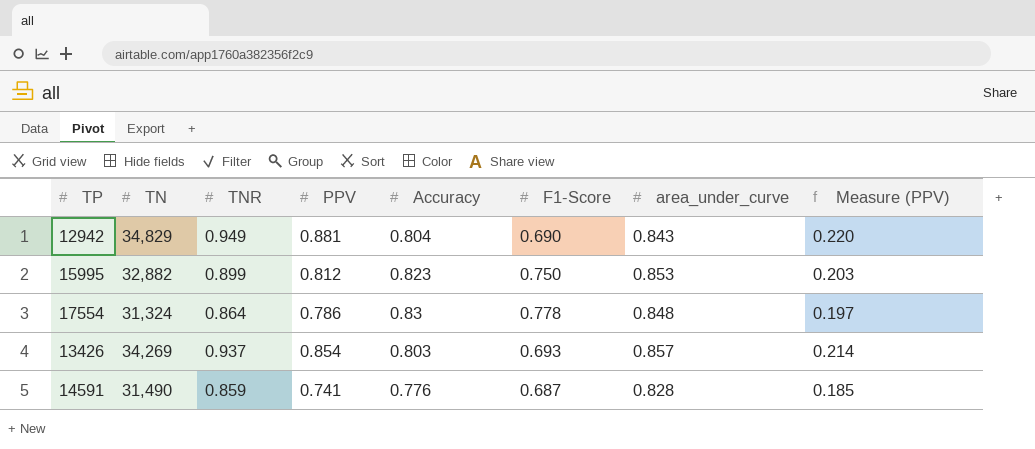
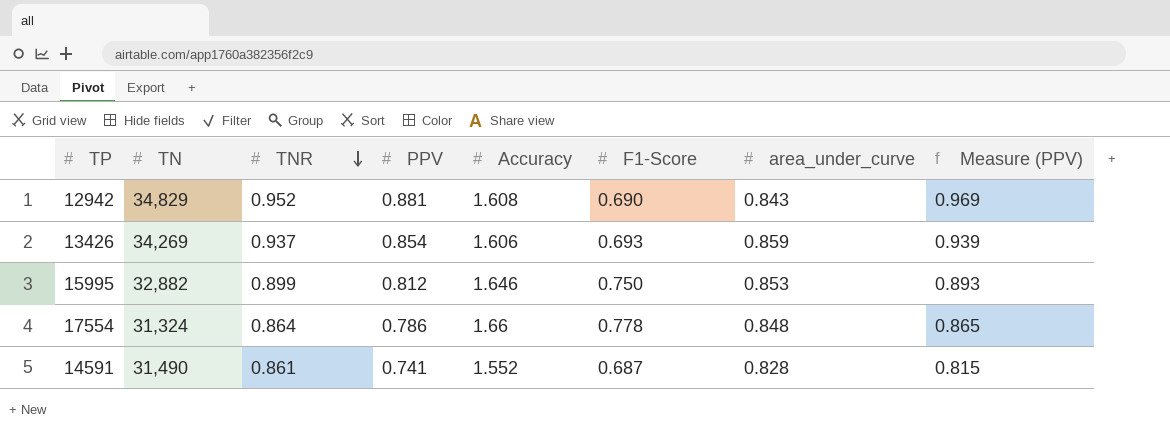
row order: none -> TNR descending
column Measure (PPV) | formula: [PPV] * 0.25 -> [PPV] * 1.1
12942 | TNR: 0.949 -> 0.952
12942 | Accuracy: 0.804 -> 1.608
13426 | Accuracy: 0.803 -> 1.606
13426 | area_under_curve: 0.857 -> 0.859
15995 | Accuracy: 0.823 -> 1.646
17554 | Accuracy: 0.83 -> 1.66
14591 | TNR: 0.859 -> 0.861
14591 | Accuracy: 0.776 -> 1.552

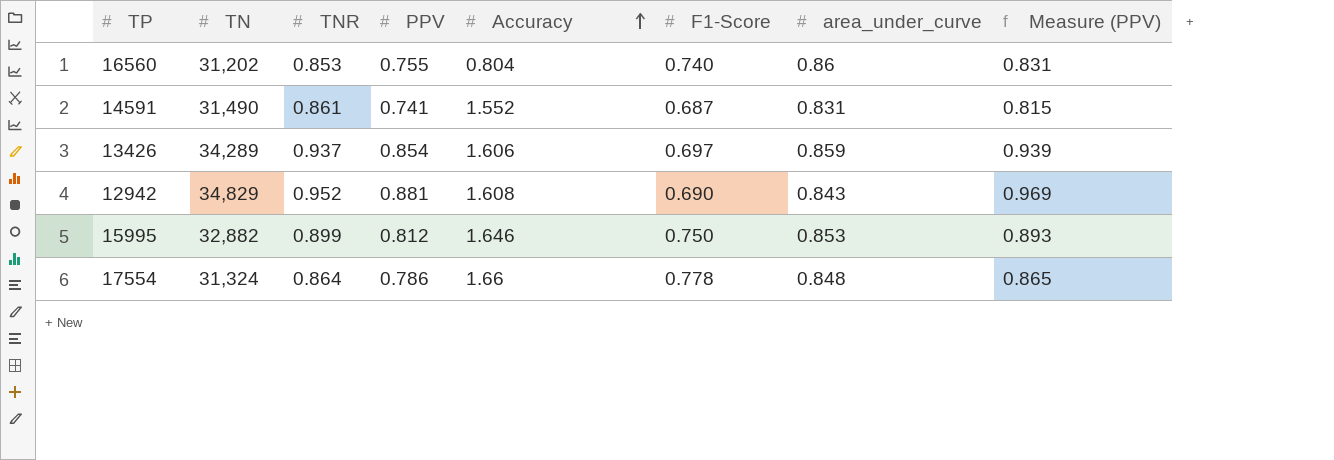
row order: TNR descending -> Accuracy ascending
row 16560: none -> 31,202 | 0.853 | 0.755 | 0.804 | 0.740 | 0.86 | 0.831
14591 | area_under_curve: 0.828 -> 0.831
13426 | TN: 34,269 -> 34,289
13426 | F1-Score: 0.693 -> 0.697

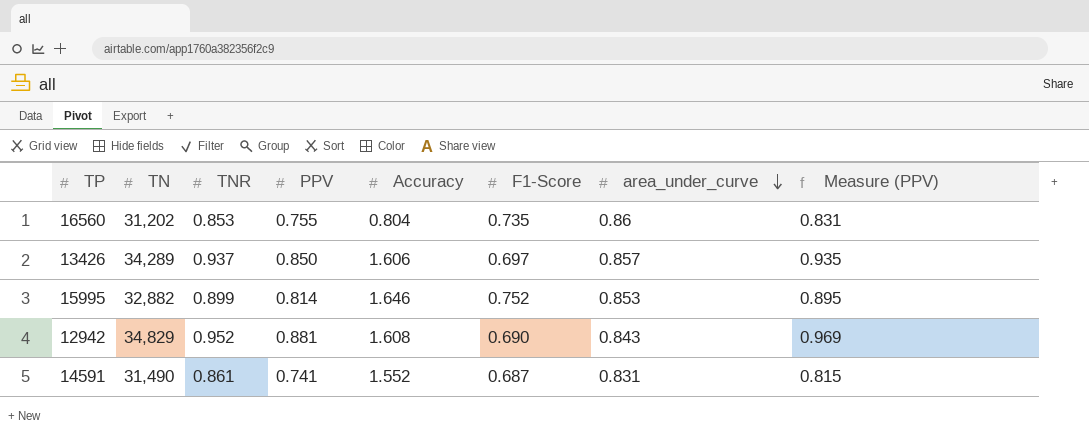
row order: Accuracy ascending -> area_under_curve descending
row 17554: 31,324 | 0.864 | 0.786 | 1.66 | 0.778 | 0.848 | 0.865 -> none
16560 | F1-Score: 0.740 -> 0.735
13426 | PPV: 0.854 -> 0.850
13426 | area_under_curve: 0.859 -> 0.857
13426 | Measure (PPV): 0.939 -> 0.935
15995 | PPV: 0.812 -> 0.814
15995 | F1-Score: 0.750 -> 0.752
15995 | Measure (PPV): 0.893 -> 0.895

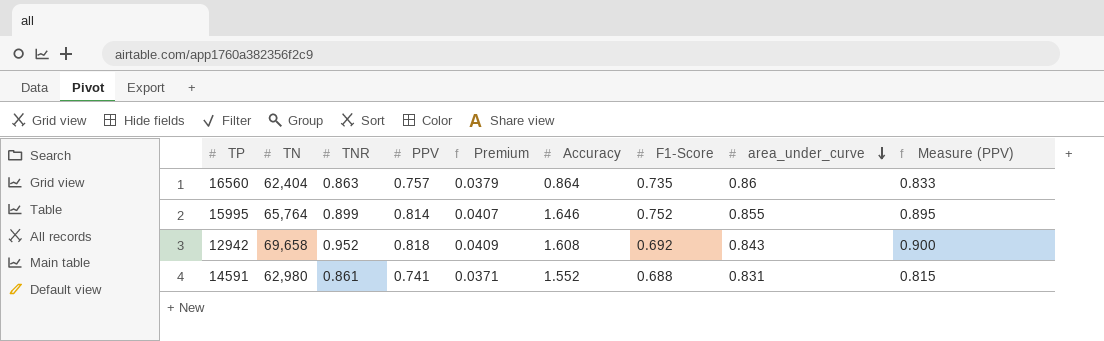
column Premium | formula: none -> [PPV] * 0.05
row 13426: 34,289 | 0.937 | 0.850 | 1.606 | 0.697 | 0.857 | 0.935 -> none
16560 | TN: 31,202 -> 62,404
16560 | TNR: 0.853 -> 0.863
16560 | PPV: 0.755 -> 0.757
16560 | Accuracy: 0.804 -> 0.864
16560 | Measure (PPV): 0.831 -> 0.833
15995 | TN: 32,882 -> 65,764
15995 | area_under_curve: 0.853 -> 0.855
12942 | TN: 34,829 -> 69,658
12942 | PPV: 0.881 -> 0.818
12942 | F1-Score: 0.690 -> 0.692
12942 | Measure (PPV): 0.969 -> 0.900
14591 | TN: 31,490 -> 62,980
14591 | F1-Score: 0.687 -> 0.688

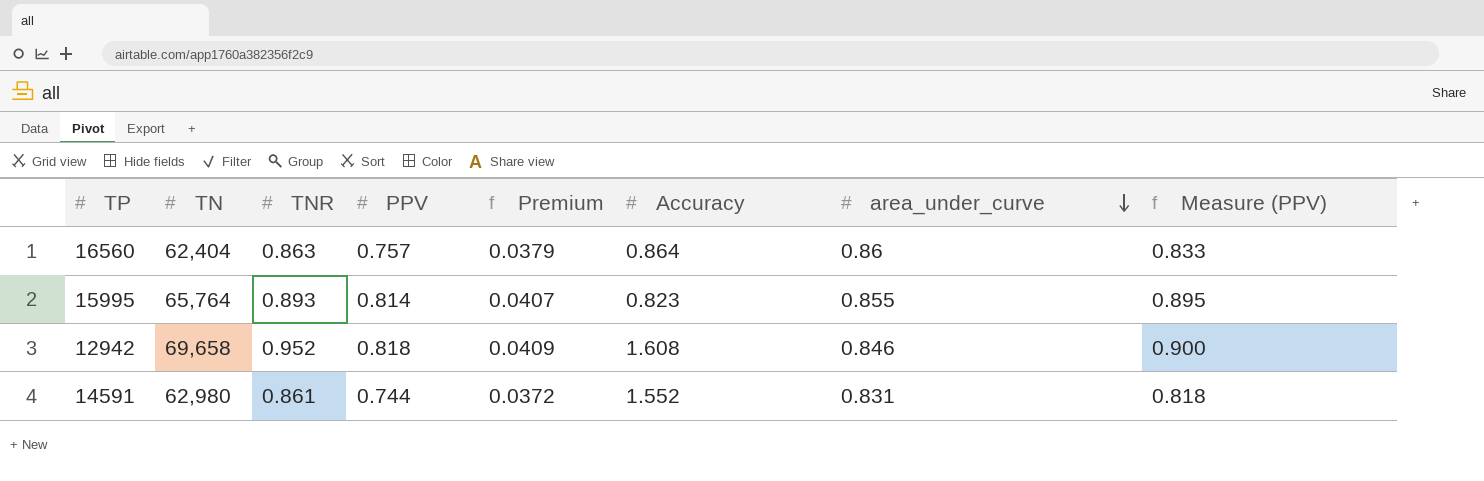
column F1-Score | position: 7 -> none
15995 | TNR: 0.899 -> 0.893
15995 | Accuracy: 1.646 -> 0.823
12942 | area_under_curve: 0.843 -> 0.846
14591 | PPV: 0.741 -> 0.744
14591 | Premium: 0.0371 -> 0.0372
14591 | Measure (PPV): 0.815 -> 0.818

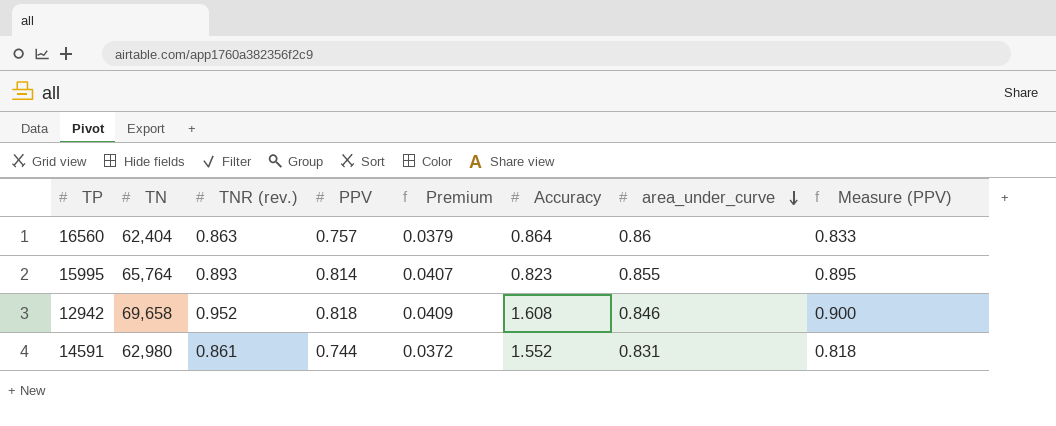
column name: TNR -> TNR (rev.)

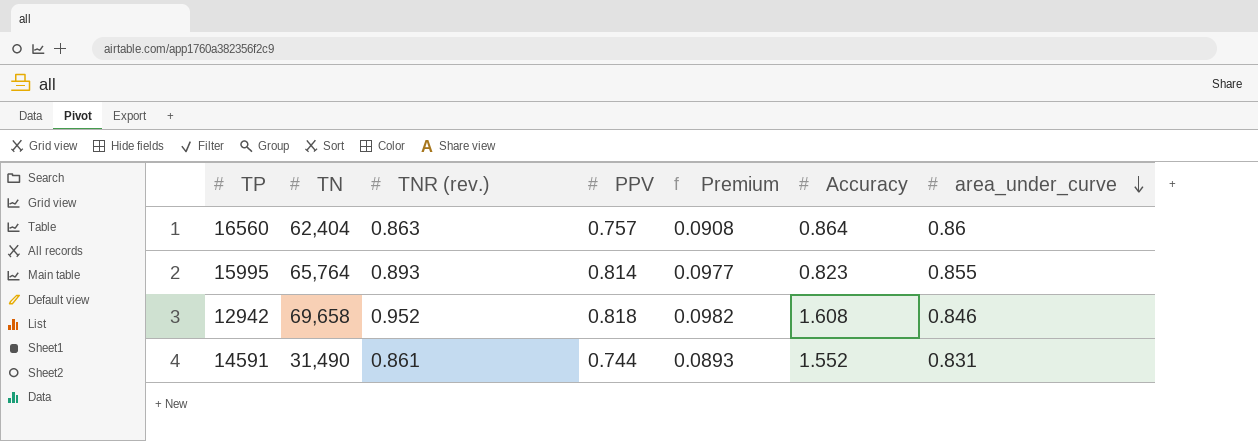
column Measure (PPV) | formula: [PPV] * 1.1 -> none
column Premium | formula: [PPV] * 0.05 -> [PPV] * 0.12
14591 | TN: 62,980 -> 31,490

